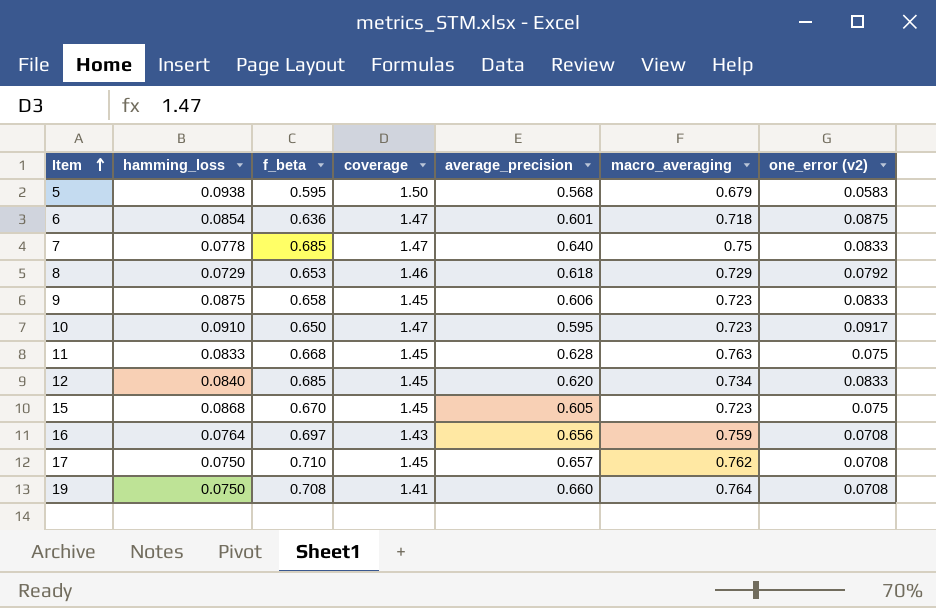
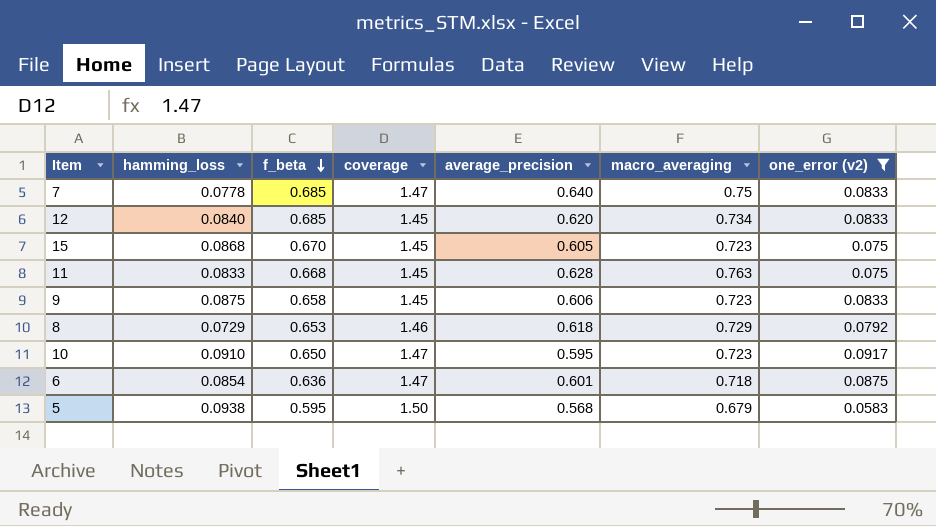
filter: none -> one_error (v2) != 0.0708
row order: Item ascending -> f_beta descending

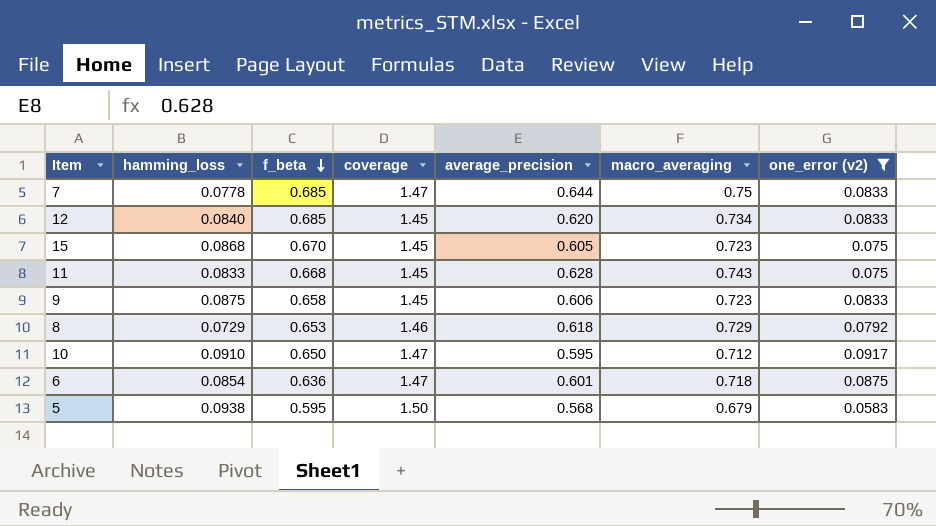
7 | average_precision: 0.640 -> 0.644
11 | macro_averaging: 0.763 -> 0.743
10 | macro_averaging: 0.723 -> 0.712

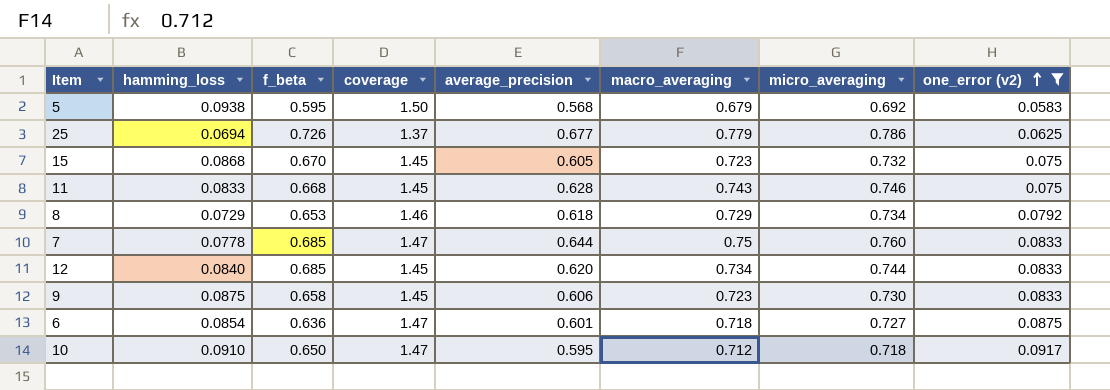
row order: f_beta descending -> one_error (v2) ascending
column micro_averaging | position: none -> 7
row 25: none -> 0.0694 | 0.726 | 1.37 | 0.677 | 0.779 | 0.786 | 0.0625

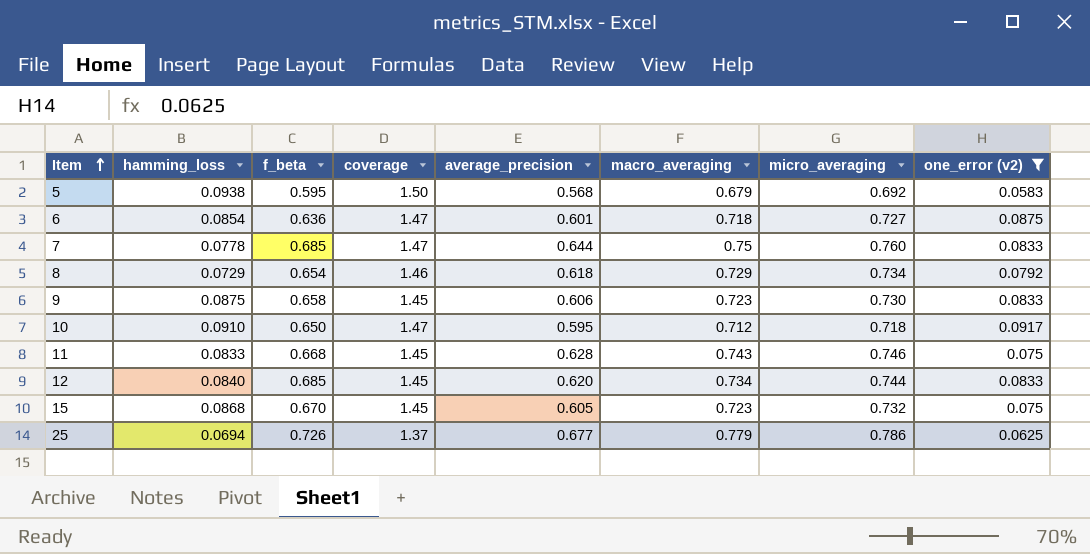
row order: one_error (v2) ascending -> Item ascending
8 | f_beta: 0.653 -> 0.654

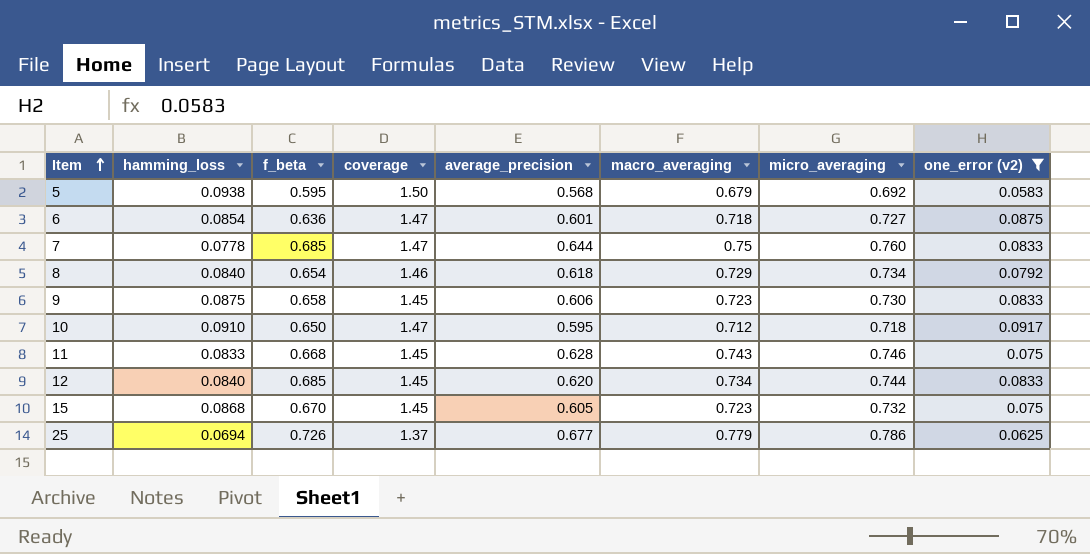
8 | hamming_loss: 0.0729 -> 0.0840

